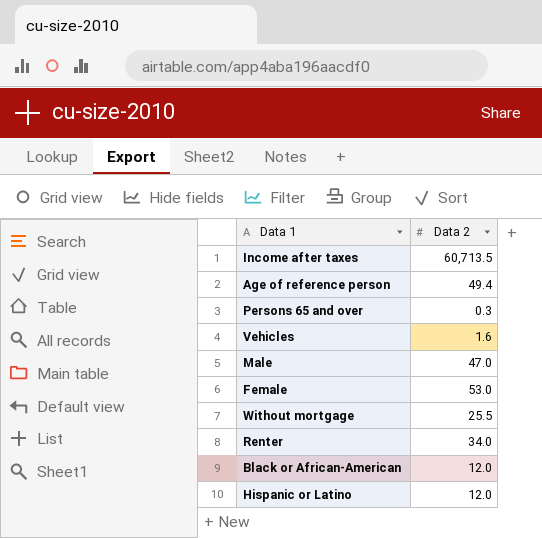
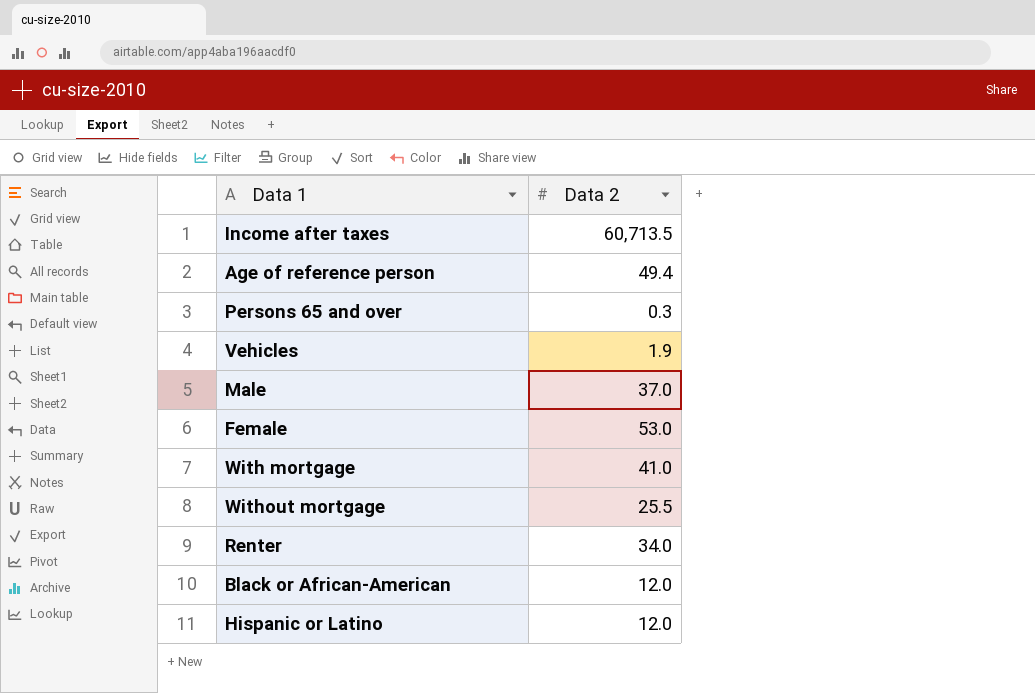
Vehicles | Data 2: 1.6 -> 1.9
Male | Data 2: 47.0 -> 37.0
row With mortgage: none -> 41.0

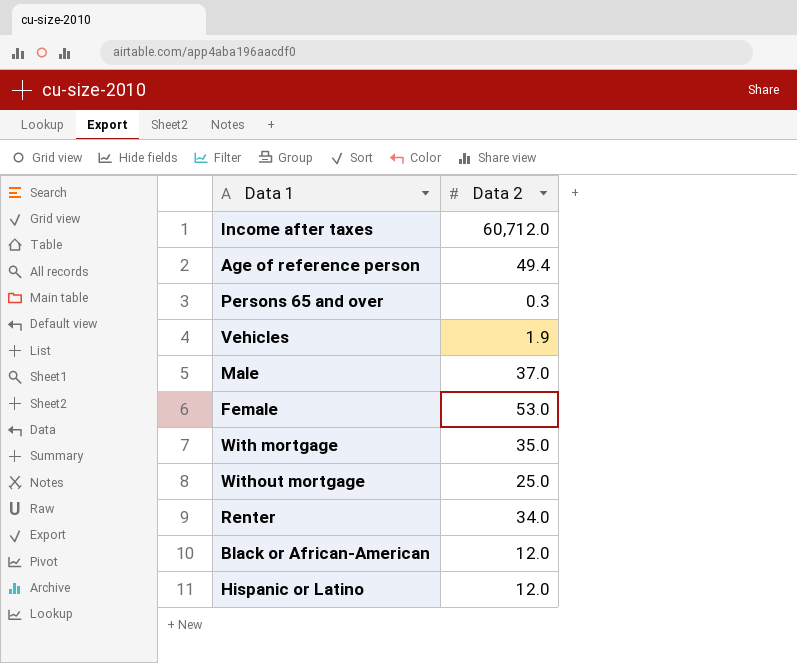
Income after taxes | Data 2: 60,713.5 -> 60,712.0
With mortgage | Data 2: 41.0 -> 35.0
Without mortgage | Data 2: 25.5 -> 25.0

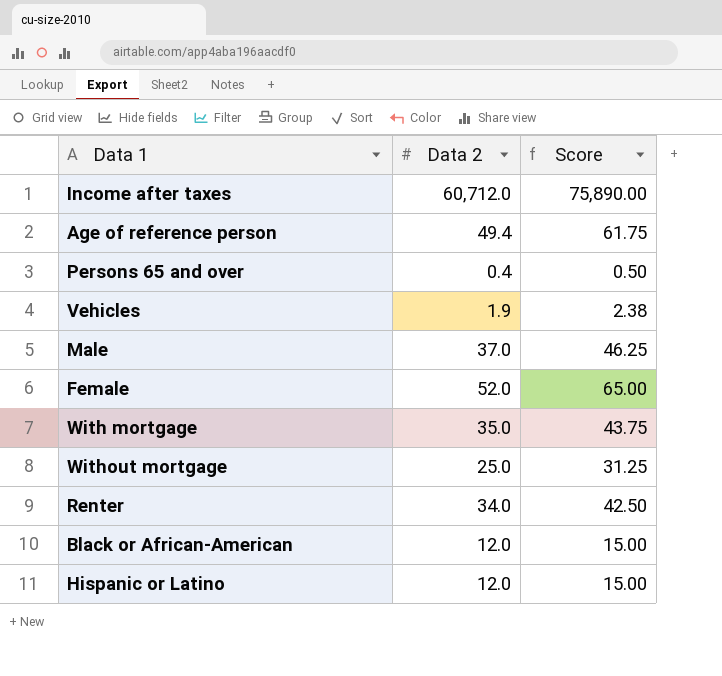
column Score | formula: none -> [Data 2] * 1.25
Persons 65 and over | Data 2: 0.3 -> 0.4
Female | Data 2: 53.0 -> 52.0

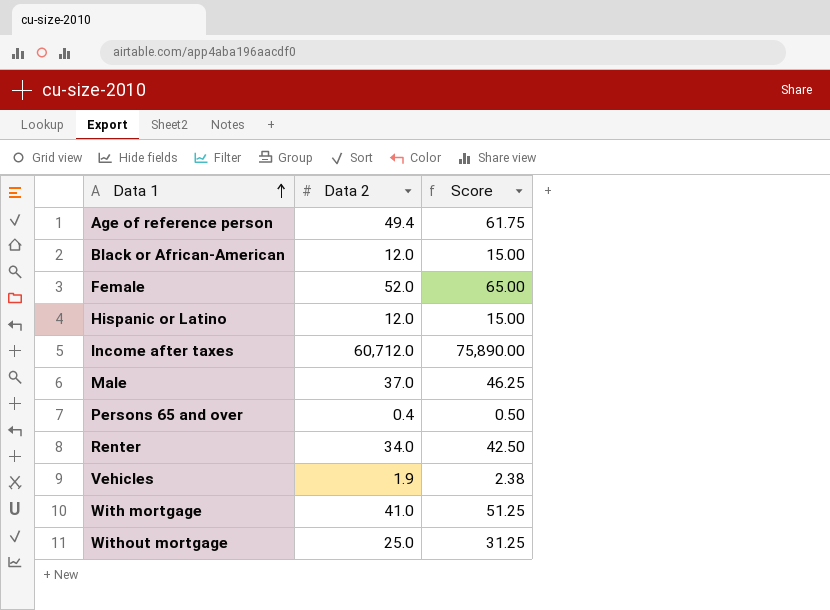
row order: none -> Data 1 ascending
With mortgage | Data 2: 35.0 -> 41.0
With mortgage | Score: 43.75 -> 51.25

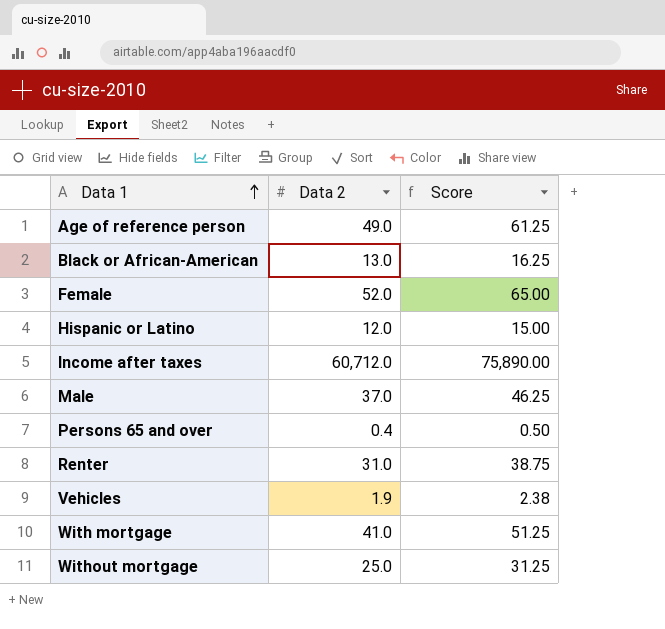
Age of reference person | Data 2: 49.4 -> 49.0
Age of reference person | Score: 61.75 -> 61.25
Black or African-American | Data 2: 12.0 -> 13.0
Black or African-American | Score: 15.00 -> 16.25
Renter | Data 2: 34.0 -> 31.0
Renter | Score: 42.50 -> 38.75

